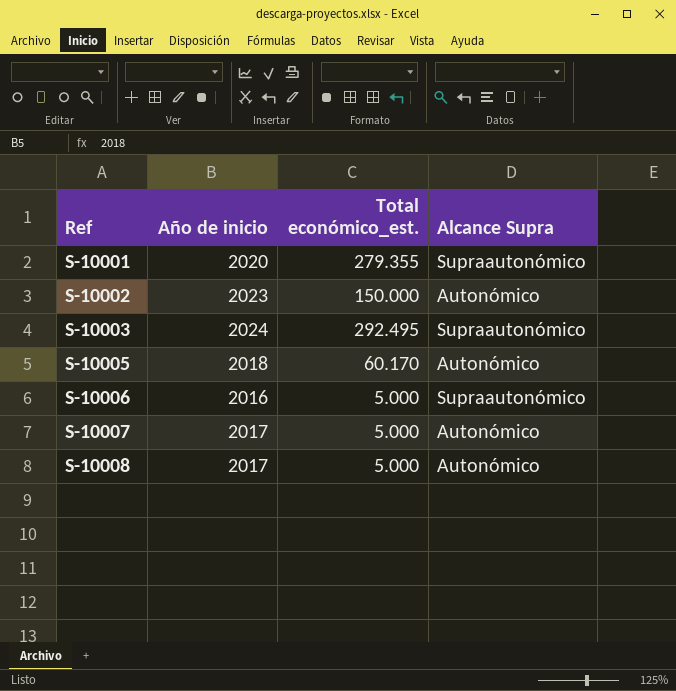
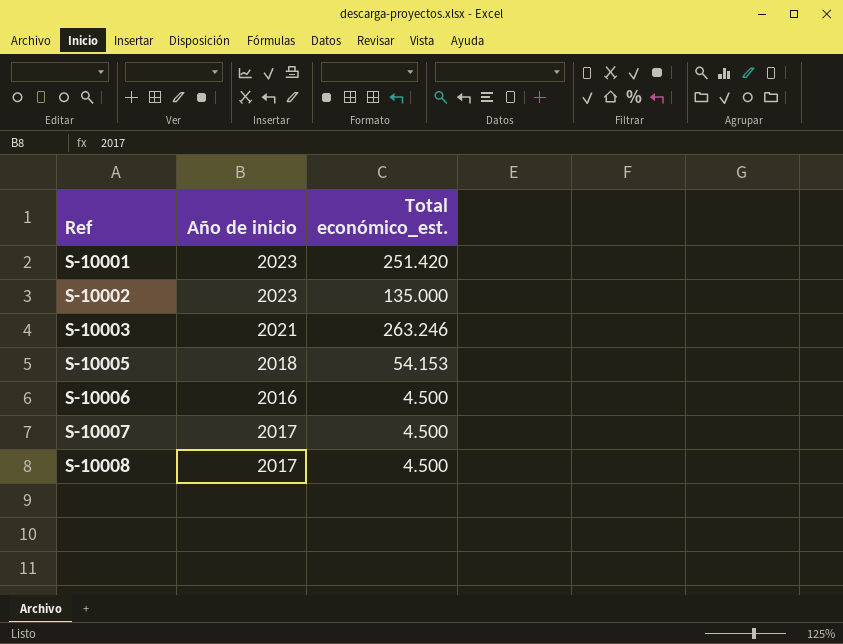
column Alcance Supra | position: 4 -> none
S-10001 | Año de inicio: 2020 -> 2023
S-10001 | Total económico_est.: 279.355 -> 251.420
S-10002 | Total económico_est.: 150.000 -> 135.000
S-10003 | Año de inicio: 2024 -> 2021
S-10003 | Total económico_est.: 292.495 -> 263.246
S-10005 | Total económico_est.: 60.170 -> 54.153
S-10006 | Total económico_est.: 5.000 -> 4.500
S-10007 | Total económico_est.: 5.000 -> 4.500
S-10008 | Total económico_est.: 5.000 -> 4.500

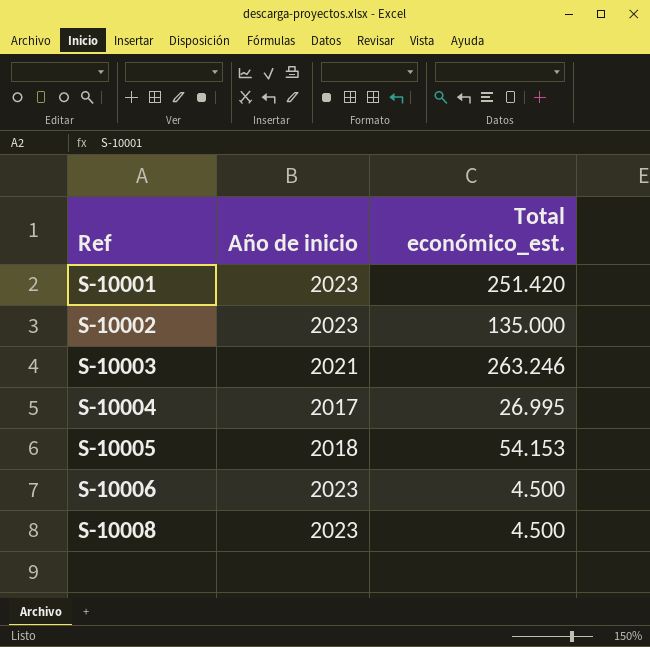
row S-10007: 2017 | 4.500 -> none
row S-10004: none -> 2017 | 26.995
S-10006 | Año de inicio: 2016 -> 2023
S-10008 | Año de inicio: 2017 -> 2023

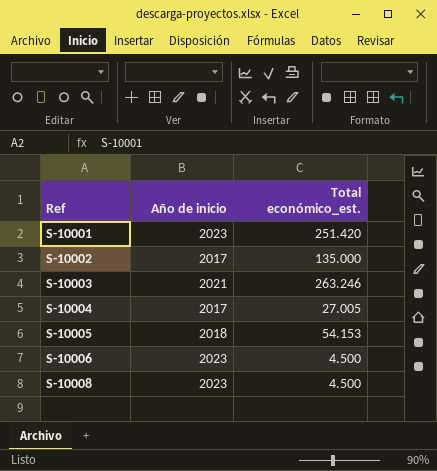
S-10002 | Año de inicio: 2023 -> 2017
S-10004 | Total económico_est.: 26.995 -> 27.005

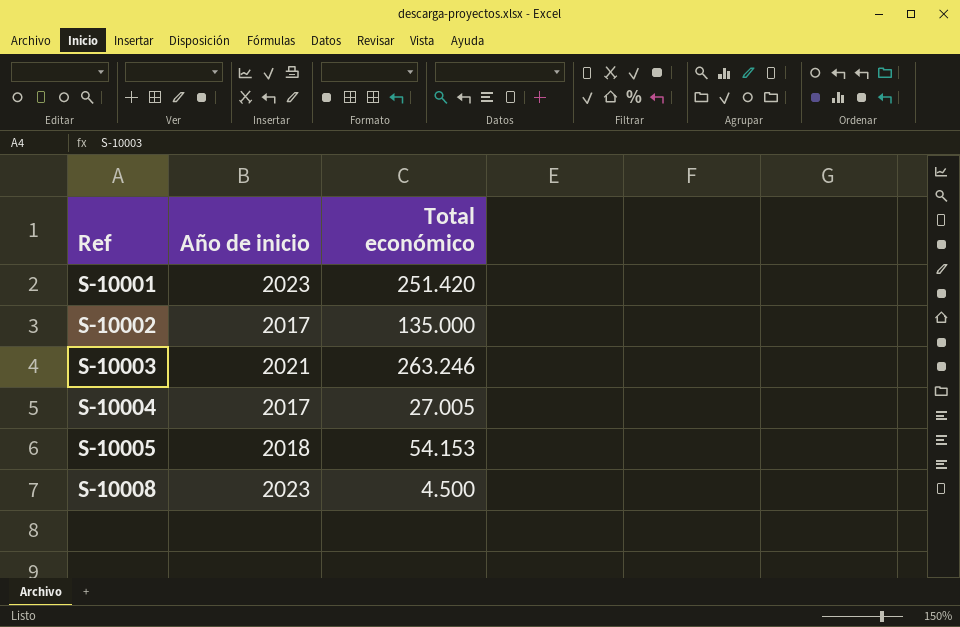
column name: Total económico_est. -> Total económico
row S-10006: 2023 | 4.500 -> none

